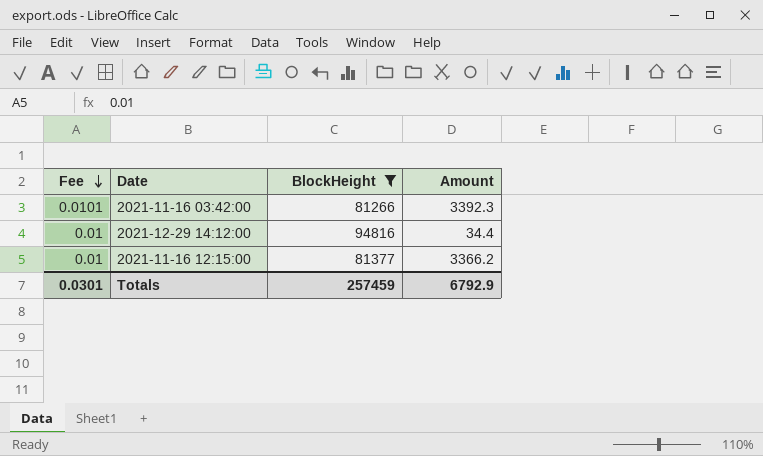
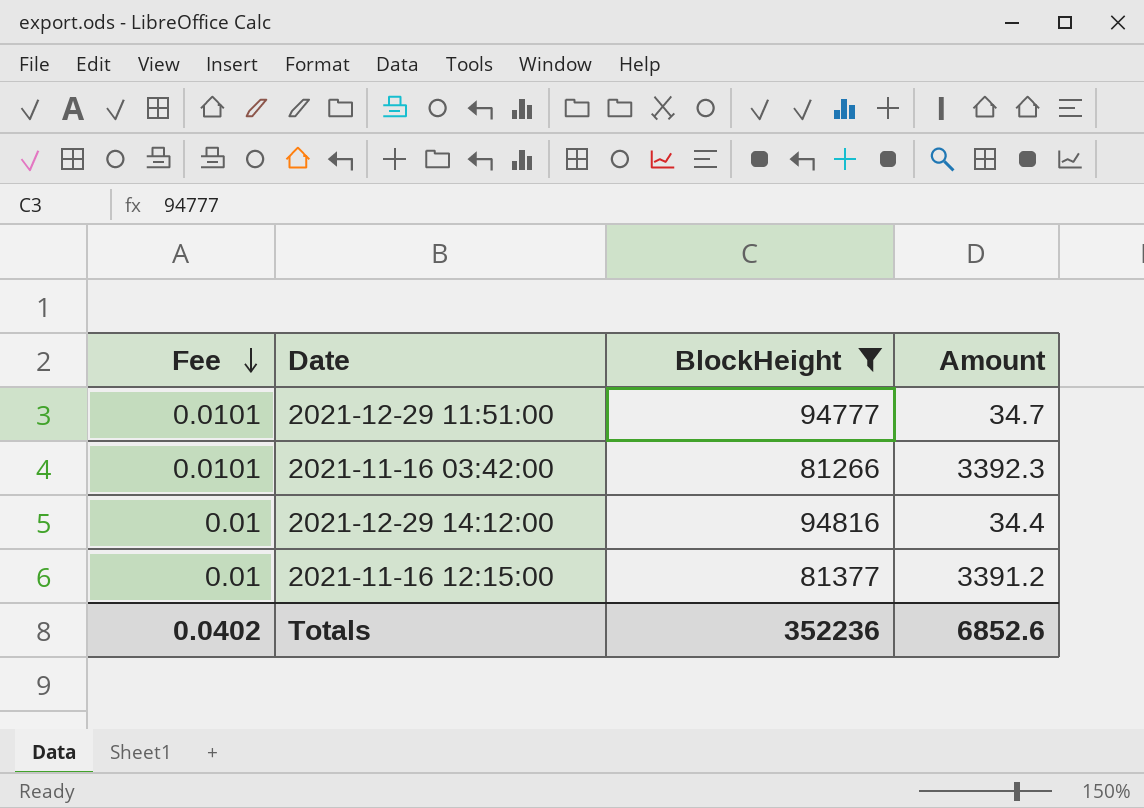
row 2021-12-29 11:51:00: none -> 0.0101 | 94777 | 34.7
2021-11-16 12:15:00 | Amount: 3366.2 -> 3391.2
Totals | Fee: 0.0301 -> 0.0402
Totals | BlockHeight: 257459 -> 352236
Totals | Amount: 6792.9 -> 6852.6

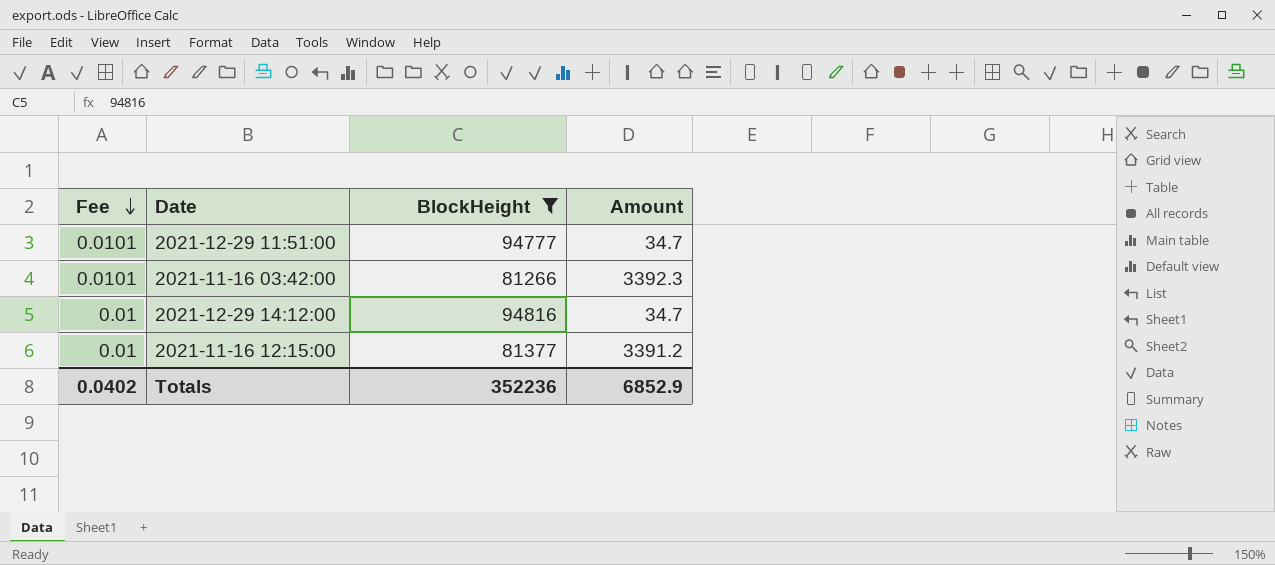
2021-12-29 14:12:00 | Amount: 34.4 -> 34.7
Totals | Amount: 6852.6 -> 6852.9

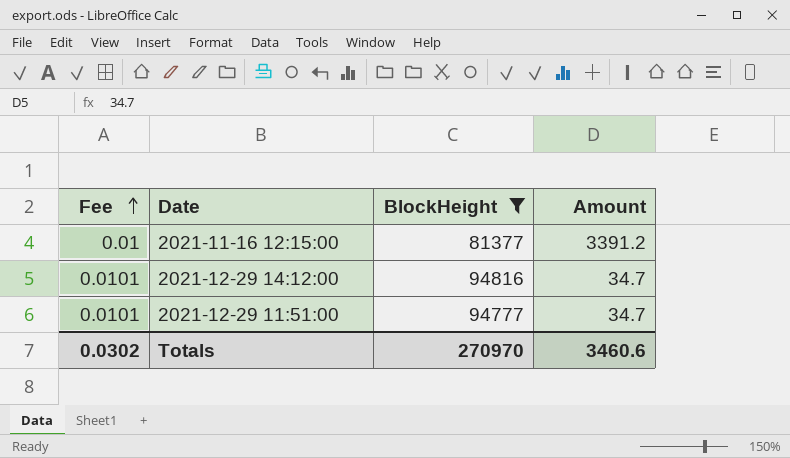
row order: Fee descending -> Fee ascending
row 2021-11-16 03:42:00: 0.0101 | 81266 | 3392.3 -> none
2021-12-29 14:12:00 | Fee: 0.01 -> 0.0101
Totals | Fee: 0.0402 -> 0.0302
Totals | BlockHeight: 352236 -> 270970
Totals | Amount: 6852.9 -> 3460.6

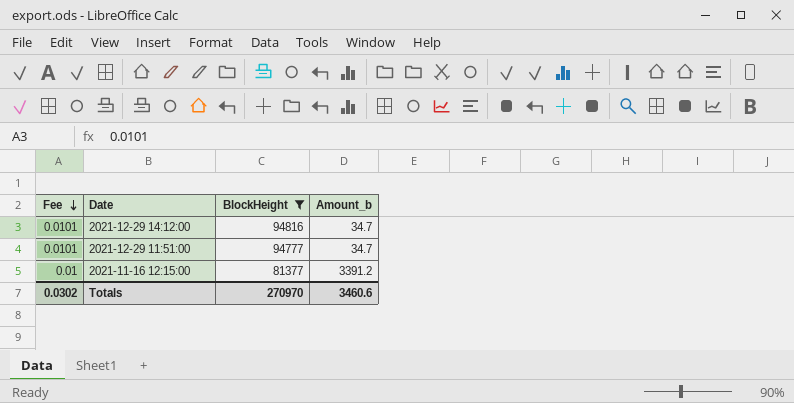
row order: Fee ascending -> Fee descending
column name: Amount -> Amount_b

